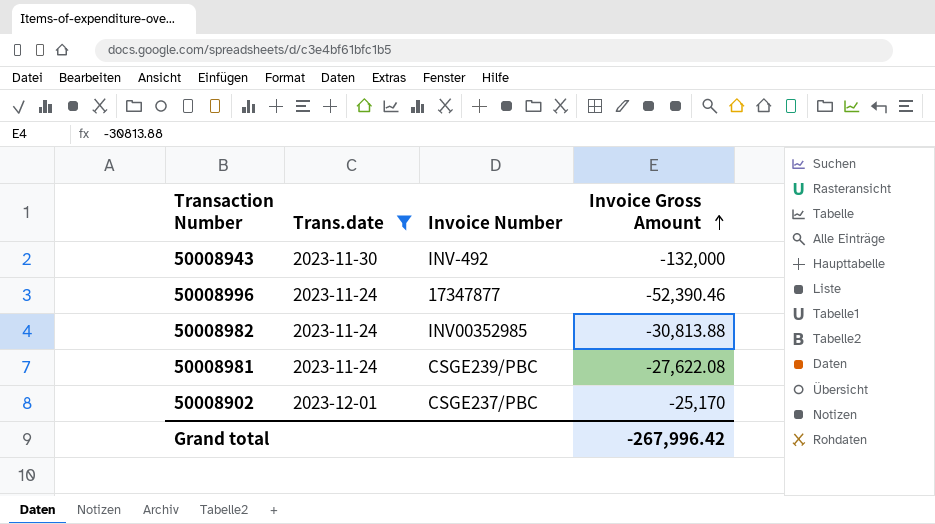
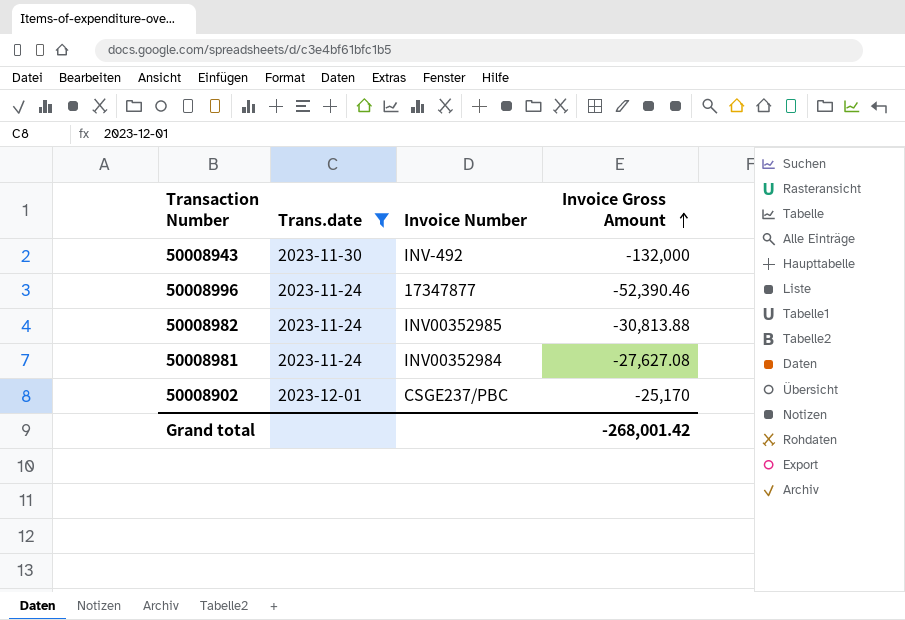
50008981 | Invoice Number: CSGE239/PBC -> INV00352984
50008981 | Invoice Gross Amount: -27,622.08 -> -27,627.08
Grand total | Invoice Gross Amount: -267,996.42 -> -268,001.42

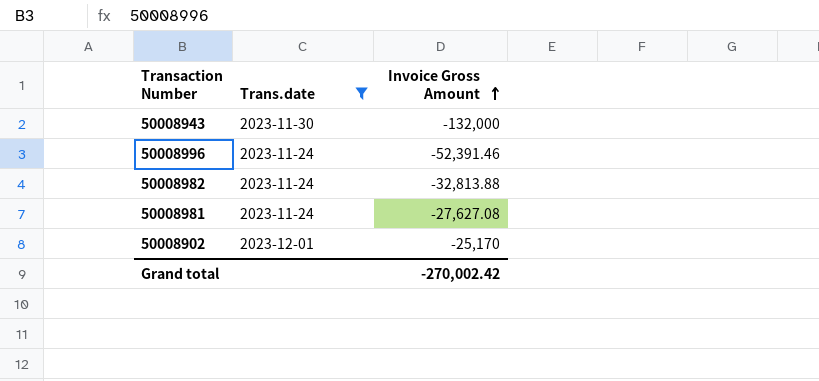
column Invoice Number | position: 3 -> none
50008996 | Invoice Gross Amount: -52,390.46 -> -52,391.46
50008982 | Invoice Gross Amount: -30,813.88 -> -32,813.88
Grand total | Invoice Gross Amount: -268,001.42 -> -270,002.42

